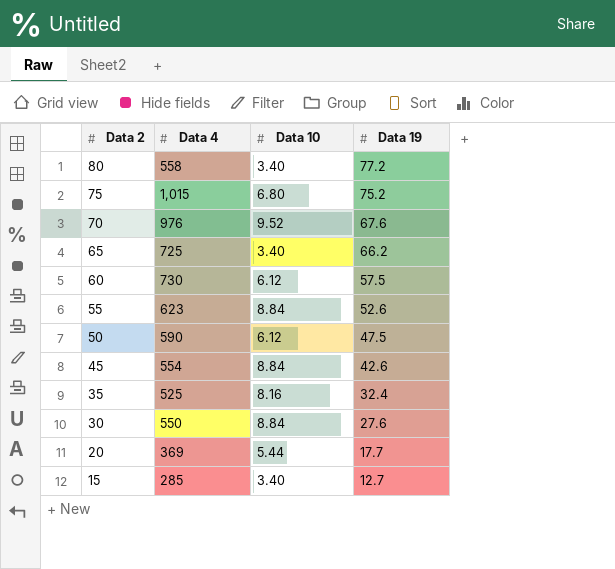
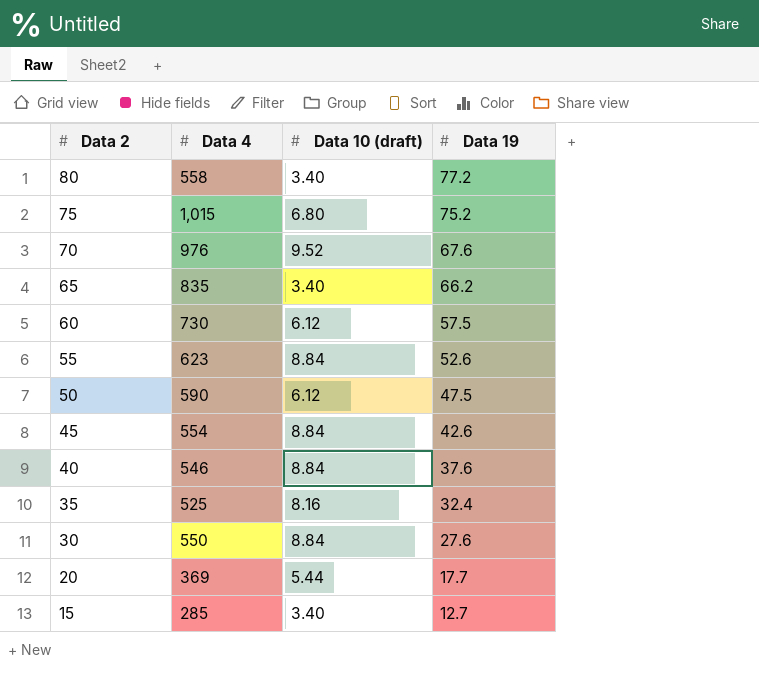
column name: Data 10 -> Data 10 (draft)
65 | Data 4: 725 -> 835
row 40: none -> 546 | 8.84 | 37.6

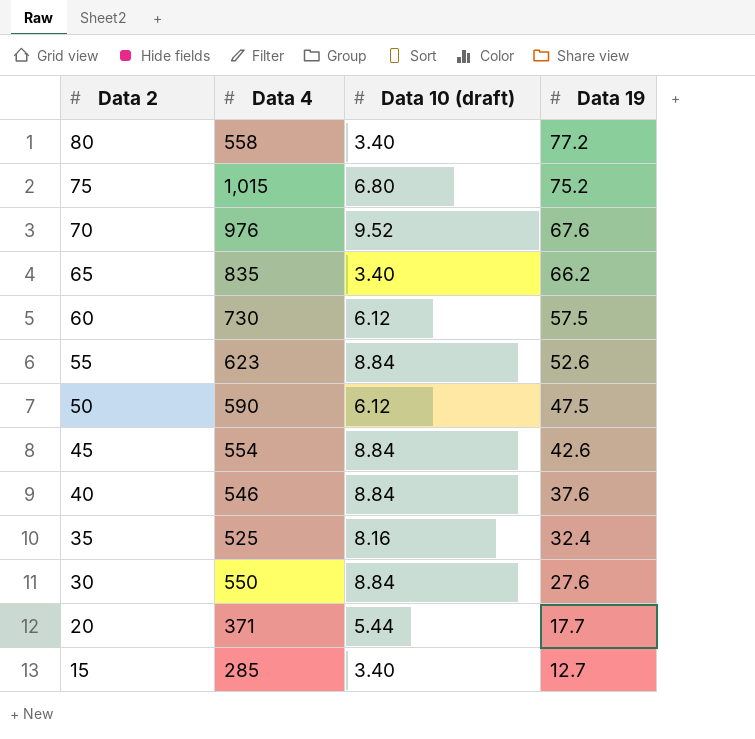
20 | Data 4: 369 -> 371

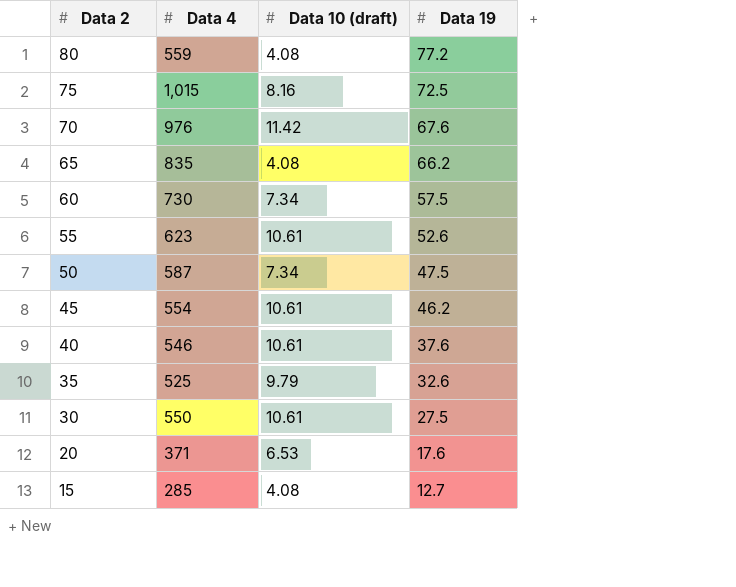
80 | Data 4: 558 -> 559
80 | Data 10 (draft): 3.40 -> 4.08
75 | Data 10 (draft): 6.80 -> 8.16
75 | Data 19: 75.2 -> 72.5
70 | Data 10 (draft): 9.52 -> 11.42
65 | Data 10 (draft): 3.40 -> 4.08
60 | Data 10 (draft): 6.12 -> 7.34
55 | Data 10 (draft): 8.84 -> 10.61
50 | Data 4: 590 -> 587
50 | Data 10 (draft): 6.12 -> 7.34
45 | Data 10 (draft): 8.84 -> 10.61
45 | Data 19: 42.6 -> 46.2
40 | Data 10 (draft): 8.84 -> 10.61
35 | Data 10 (draft): 8.16 -> 9.79
35 | Data 19: 32.4 -> 32.6
30 | Data 10 (draft): 8.84 -> 10.61
30 | Data 19: 27.6 -> 27.5
20 | Data 10 (draft): 5.44 -> 6.53
20 | Data 19: 17.7 -> 17.6
15 | Data 10 (draft): 3.40 -> 4.08

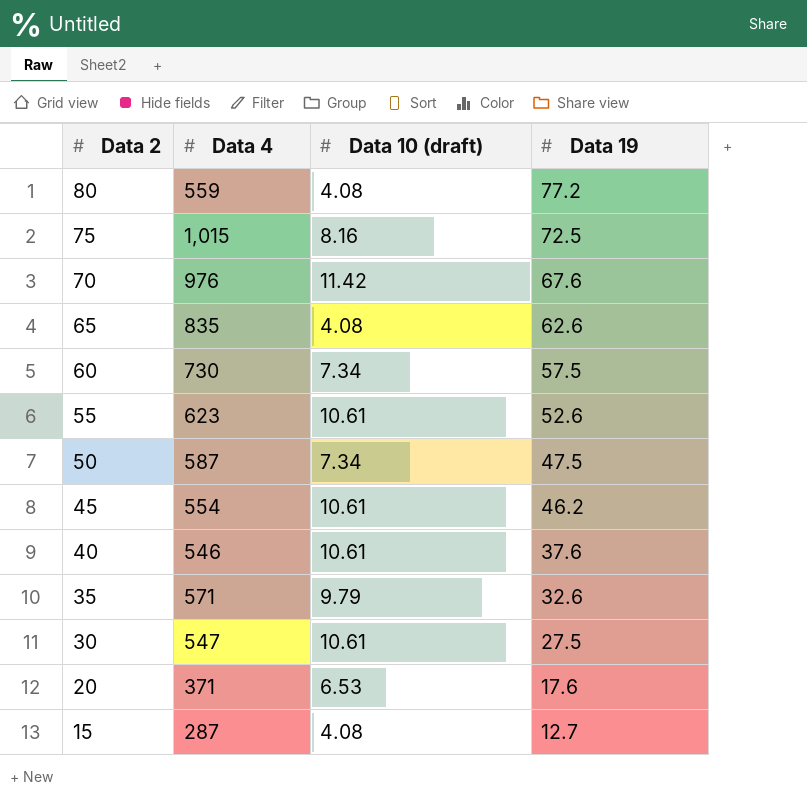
65 | Data 19: 66.2 -> 62.6
35 | Data 4: 525 -> 571
30 | Data 4: 550 -> 547
15 | Data 4: 285 -> 287

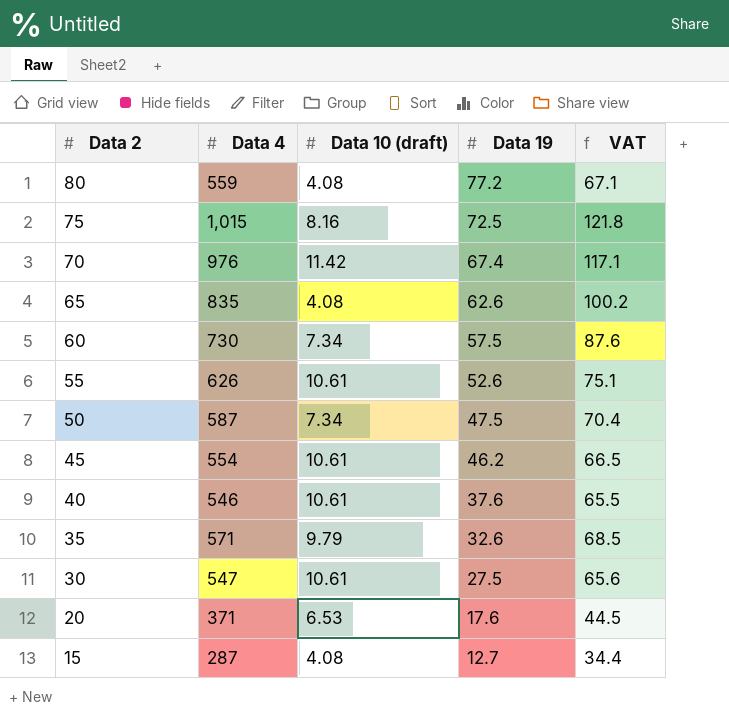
column VAT | formula: none -> [Data 4] * 0.12
70 | Data 19: 67.6 -> 67.4
55 | Data 4: 623 -> 626

